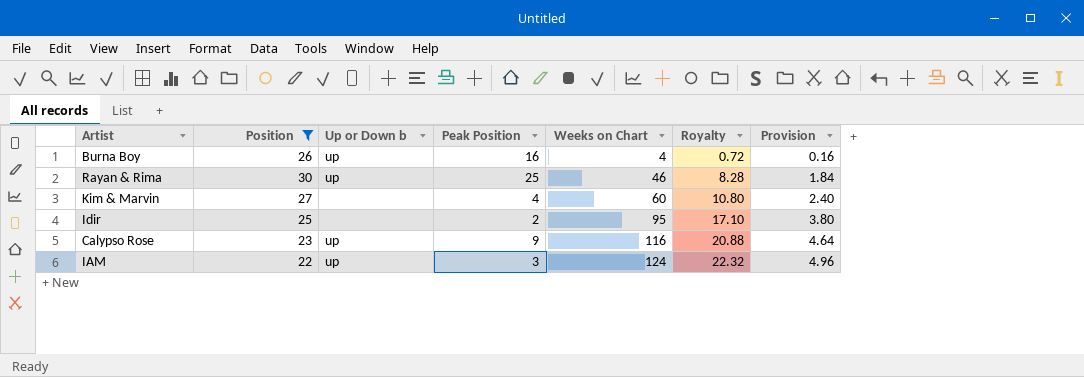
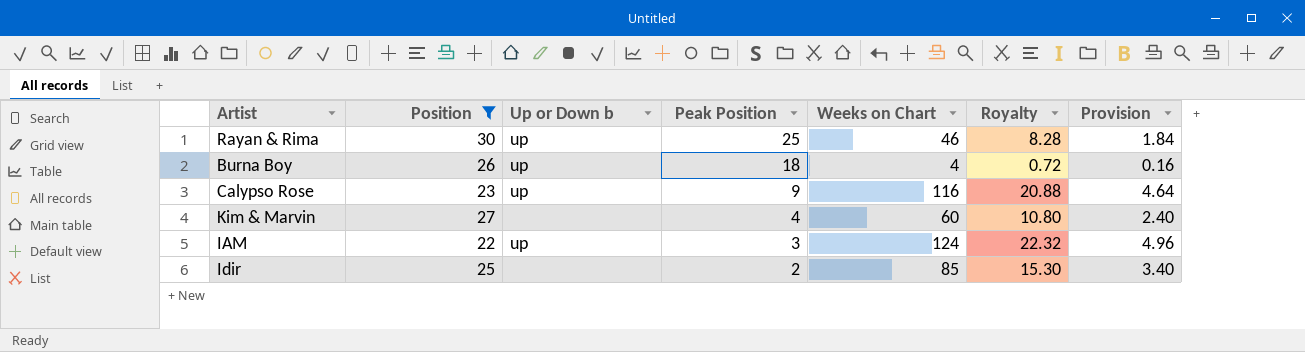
row order: Weeks on Chart ascending -> Peak Position descending
Burna Boy | Peak Position: 16 -> 18
Idir | Weeks on Chart: 95 -> 85
Idir | Royalty: 17.10 -> 15.30
Idir | Provision: 3.80 -> 3.40

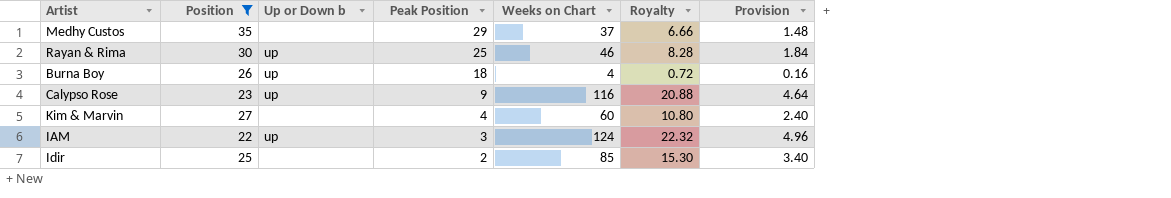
row Medhy Custos: none -> 35 | none | 29 | 37 | 6.66 | 1.48

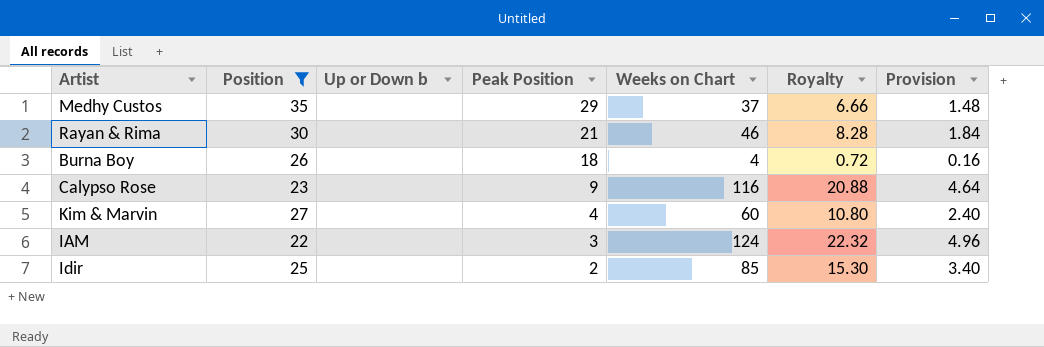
Rayan & Rima | Up or Down b: up -> none
Rayan & Rima | Peak Position: 25 -> 21
Burna Boy | Up or Down b: up -> none
Calypso Rose | Up or Down b: up -> none
IAM | Up or Down b: up -> none

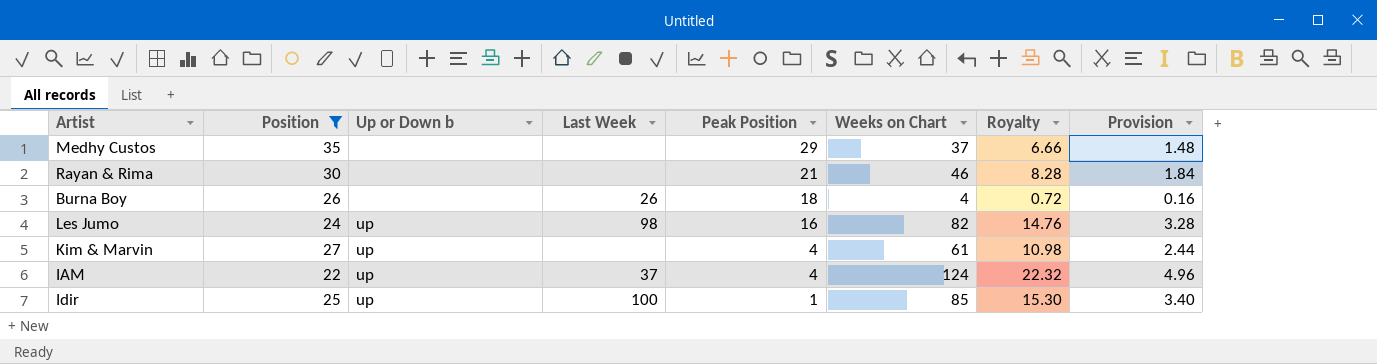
column Last Week | position: none -> 4
row Calypso Rose: 23 | none | 9 | 116 | 20.88 | 4.64 -> none
row Les Jumo: none -> 24 | up | 98 | 16 | 82 | 14.76 | 3.28
Kim & Marvin | Up or Down b: none -> up
Kim & Marvin | Weeks on Chart: 60 -> 61
Kim & Marvin | Royalty: 10.80 -> 10.98
Kim & Marvin | Provision: 2.40 -> 2.44
IAM | Up or Down b: none -> up
IAM | Peak Position: 3 -> 4
Idir | Up or Down b: none -> up
Idir | Peak Position: 2 -> 1

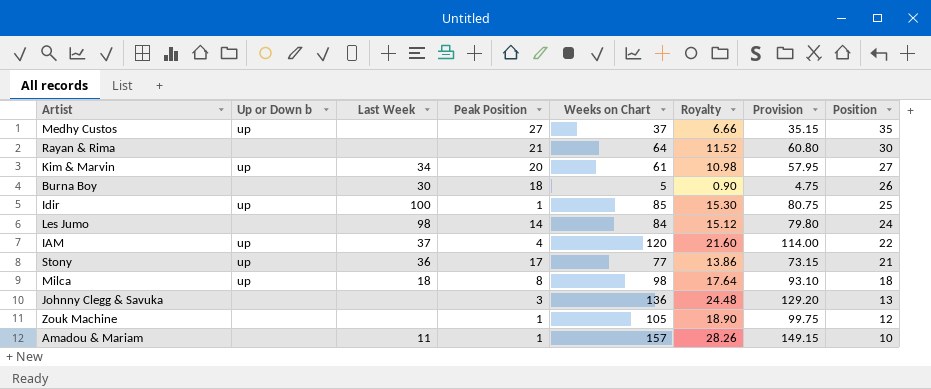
filter: Position >= 22 -> none
row order: Peak Position descending -> Position descending
column Provision | formula: [Weeks on Chart] * 0.04 -> [Weeks on Chart] * 0.95
column Position | position: 2 -> 8
Medhy Custos | Up or Down b: none -> up
Medhy Custos | Peak Position: 29 -> 27
Rayan & Rima | Weeks on Chart: 46 -> 64
Rayan & Rima | Royalty: 8.28 -> 11.52
Kim & Marvin | Last Week: none -> 34
Kim & Marvin | Peak Position: 4 -> 20
Burna Boy | Last Week: 26 -> 30
Burna Boy | Weeks on Chart: 4 -> 5
Burna Boy | Royalty: 0.72 -> 0.90
Les Jumo | Up or Down b: up -> none
Les Jumo | Peak Position: 16 -> 14
Les Jumo | Weeks on Chart: 82 -> 84
Les Jumo | Royalty: 14.76 -> 15.12
IAM | Weeks on Chart: 124 -> 120
IAM | Royalty: 22.32 -> 21.60

